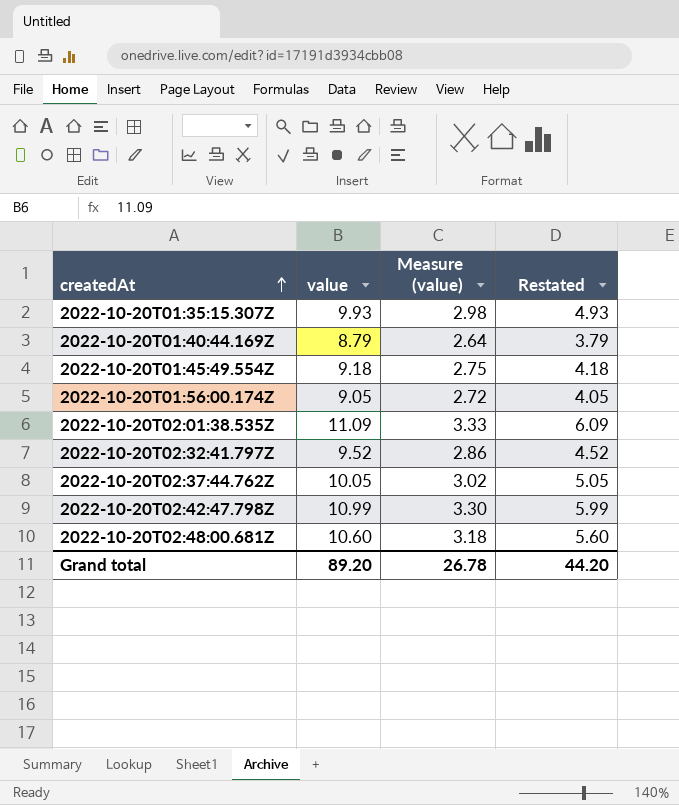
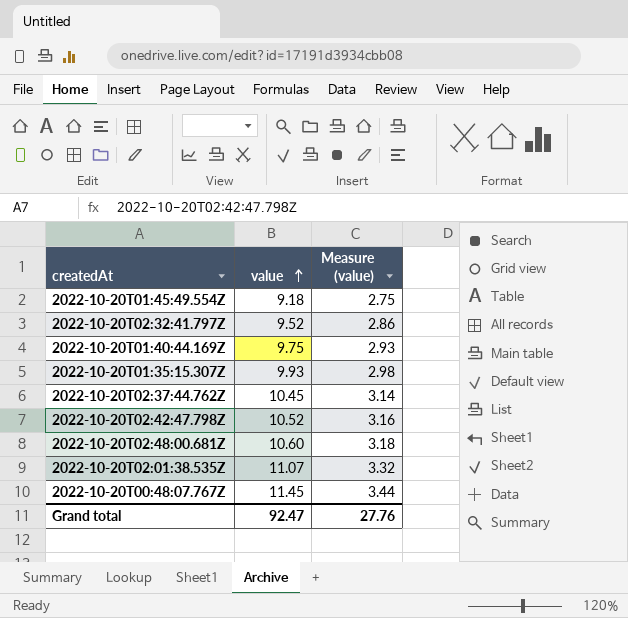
row order: createdAt ascending -> value ascending
column Restated | formula: [value] - 5 -> none
row 2022-10-20T01:56:00.174Z: 9.05 | 2.72 | 4.05 -> none
2022-10-20T01:40:44.169Z | value: 8.79 -> 9.75
2022-10-20T01:40:44.169Z | Measure (value): 2.64 -> 2.93
2022-10-20T02:37:44.762Z | value: 10.05 -> 10.45
2022-10-20T02:37:44.762Z | Measure (value): 3.02 -> 3.14
2022-10-20T02:42:47.798Z | value: 10.99 -> 10.52
2022-10-20T02:42:47.798Z | Measure (value): 3.30 -> 3.16
2022-10-20T02:01:38.535Z | value: 11.09 -> 11.07
2022-10-20T02:01:38.535Z | Measure (value): 3.33 -> 3.32
row 2022-10-20T00:48:07.767Z: none -> 11.45 | 3.44
Grand total | value: 89.20 -> 92.47
Grand total | Measure (value): 26.78 -> 27.76

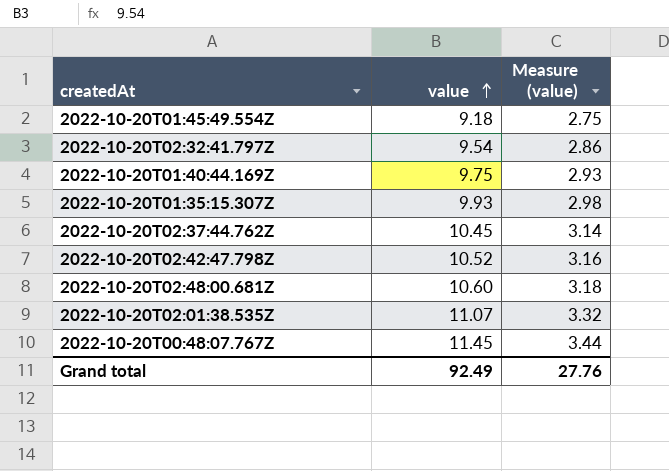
2022-10-20T02:32:41.797Z | value: 9.52 -> 9.54
Grand total | value: 92.47 -> 92.49

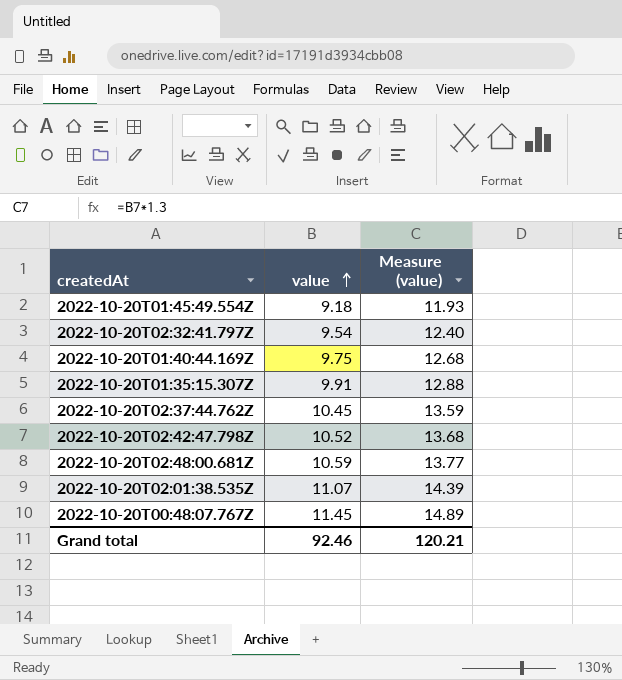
column Measure (value) | formula: [value] * 0.3 -> [value] * 1.3
2022-10-20T01:35:15.307Z | value: 9.93 -> 9.91
2022-10-20T02:48:00.681Z | value: 10.60 -> 10.59
Grand total | value: 92.49 -> 92.46
Grand total | Measure (value): 27.76 -> 120.21

